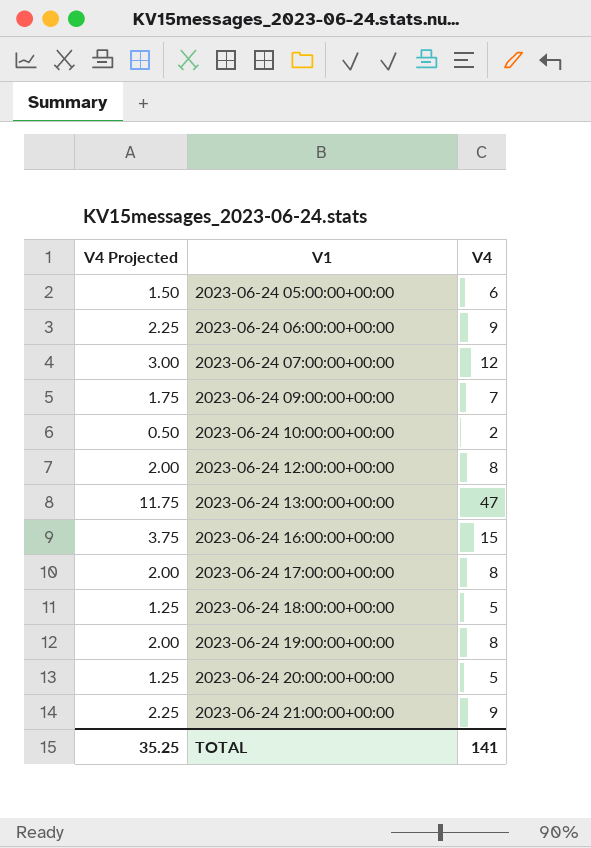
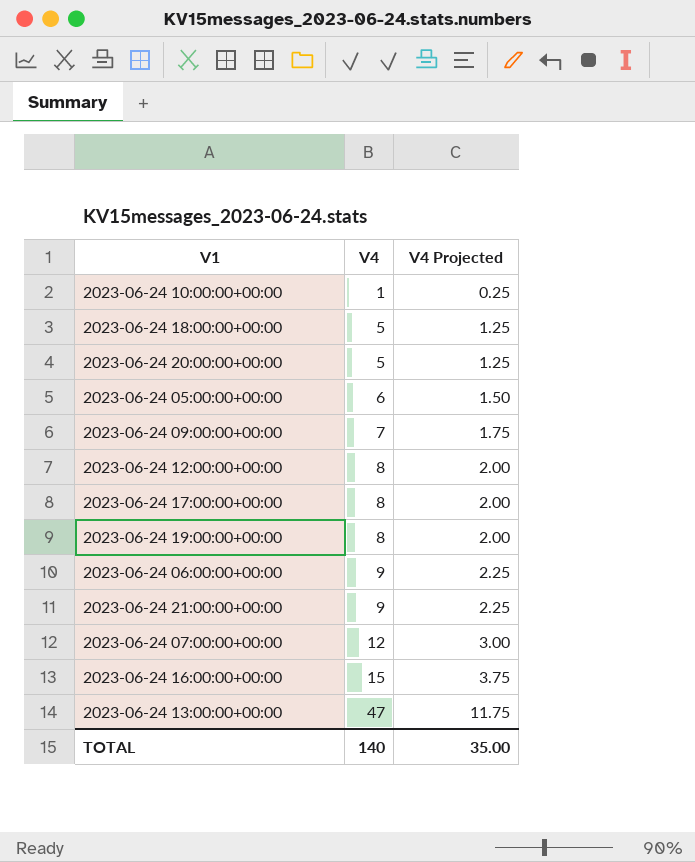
row order: V1 ascending -> V4 ascending
column V4 Projected | position: 1 -> 3
2023-06-24 10:00:00+00:00 | V4: 2 -> 1
2023-06-24 10:00:00+00:00 | V4 Projected: 0.50 -> 0.25
TOTAL | V4: 141 -> 140
TOTAL | V4 Projected: 35.25 -> 35.00

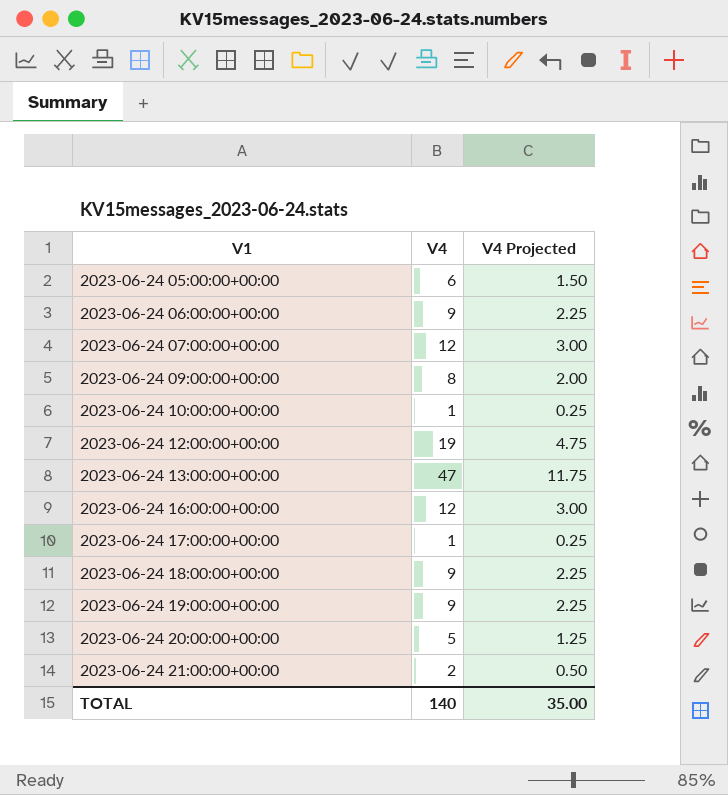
row order: V4 ascending -> V1 ascending
2023-06-24 09:00:00+00:00 | V4: 7 -> 8
2023-06-24 09:00:00+00:00 | V4 Projected: 1.75 -> 2.00
2023-06-24 12:00:00+00:00 | V4: 8 -> 19
2023-06-24 12:00:00+00:00 | V4 Projected: 2.00 -> 4.75
2023-06-24 16:00:00+00:00 | V4: 15 -> 12
2023-06-24 16:00:00+00:00 | V4 Projected: 3.75 -> 3.00
2023-06-24 17:00:00+00:00 | V4: 8 -> 1
2023-06-24 17:00:00+00:00 | V4 Projected: 2.00 -> 0.25
2023-06-24 18:00:00+00:00 | V4: 5 -> 9
2023-06-24 18:00:00+00:00 | V4 Projected: 1.25 -> 2.25
2023-06-24 19:00:00+00:00 | V4: 8 -> 9
2023-06-24 19:00:00+00:00 | V4 Projected: 2.00 -> 2.25
2023-06-24 21:00:00+00:00 | V4: 9 -> 2
2023-06-24 21:00:00+00:00 | V4 Projected: 2.25 -> 0.50

